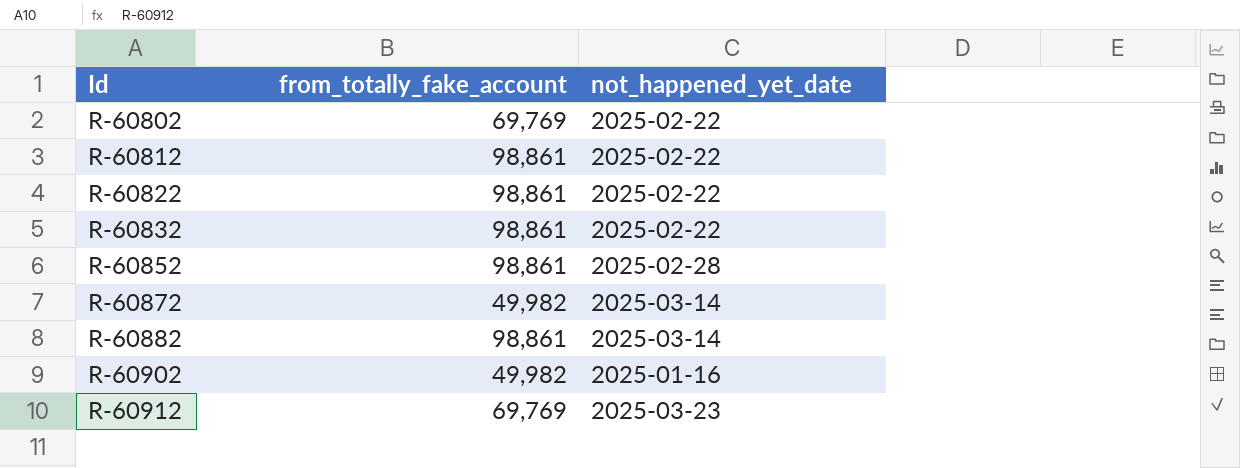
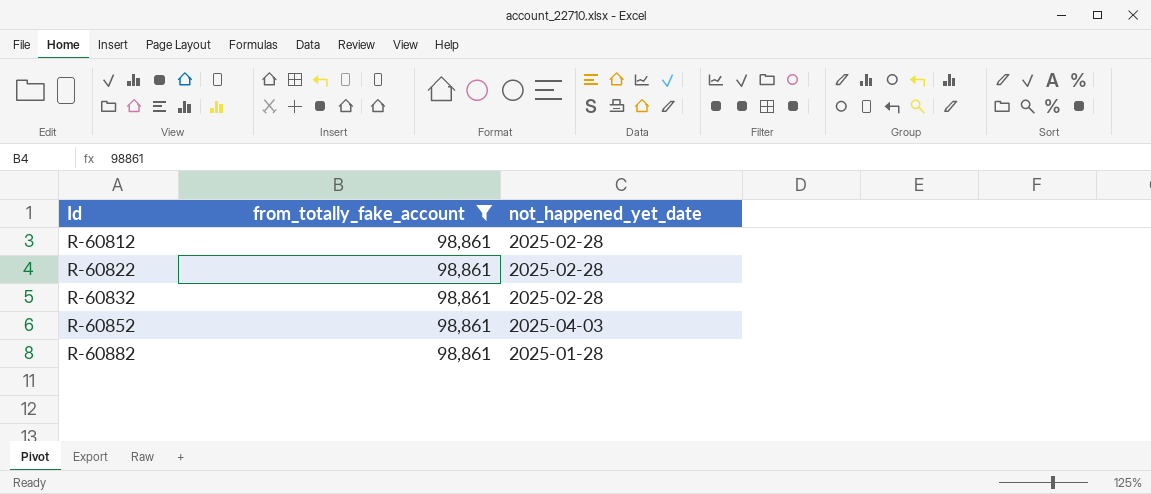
filter: none -> from_totally_fake_account = 98,861
R-60812 | not_happened_yet_date: 2025-02-22 -> 2025-02-28
R-60822 | not_happened_yet_date: 2025-02-22 -> 2025-02-28
R-60832 | not_happened_yet_date: 2025-02-22 -> 2025-02-28
R-60852 | not_happened_yet_date: 2025-02-28 -> 2025-04-03
R-60882 | not_happened_yet_date: 2025-03-14 -> 2025-01-28

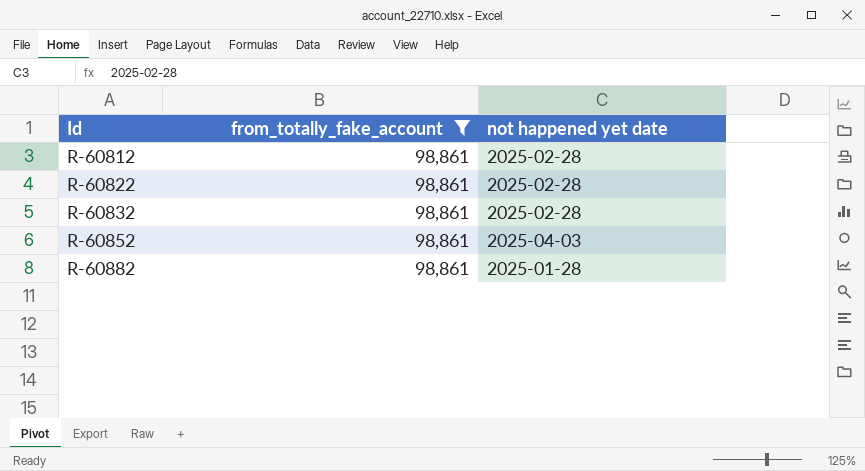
column name: not_happened_yet_date -> not happened yet date

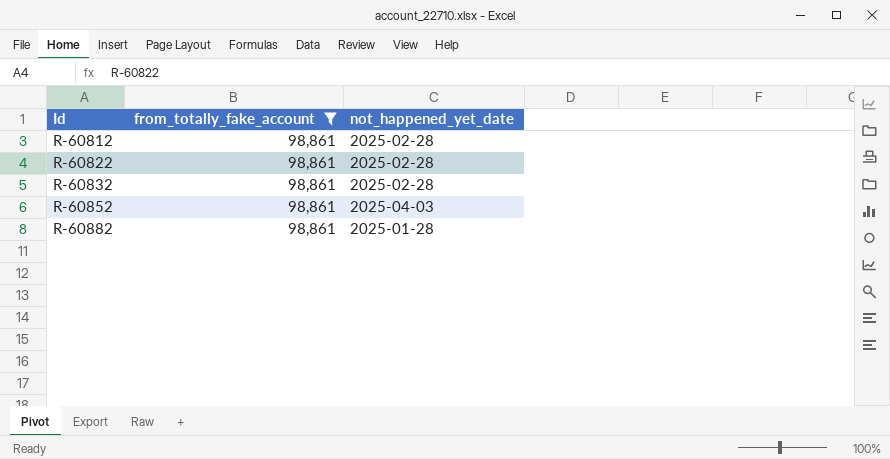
column name: not happened yet date -> not_happened_yet_date

